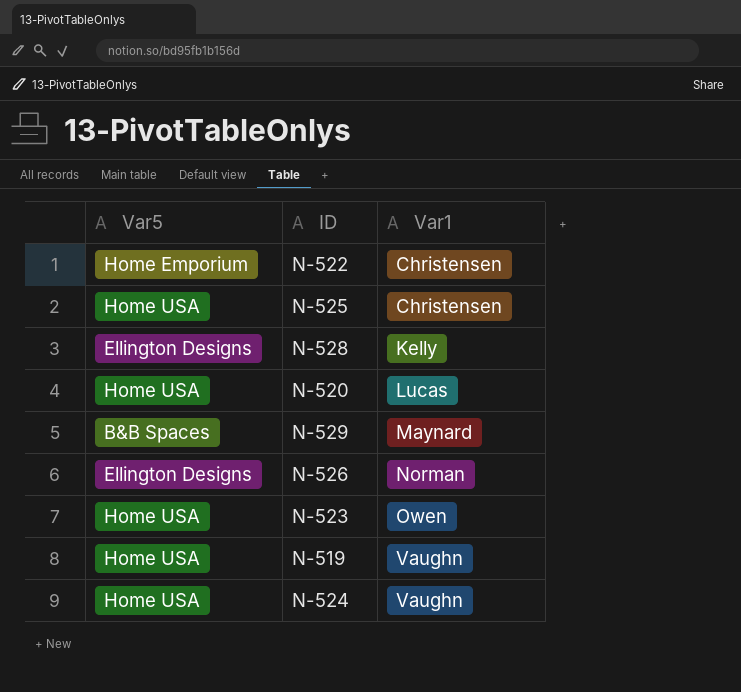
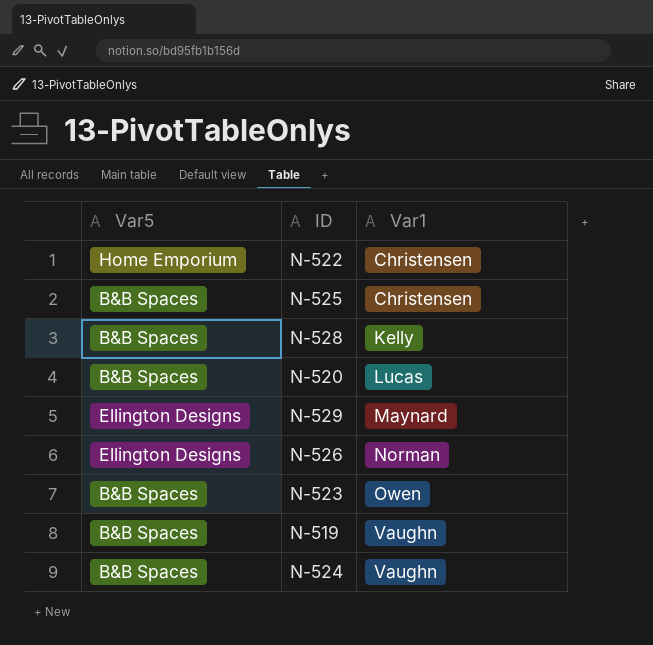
N-525 | Var5: Home USA -> B&B Spaces
N-528 | Var5: Ellington Designs -> B&B Spaces
N-520 | Var5: Home USA -> B&B Spaces
N-529 | Var5: B&B Spaces -> Ellington Designs
N-523 | Var5: Home USA -> B&B Spaces
N-519 | Var5: Home USA -> B&B Spaces
N-524 | Var5: Home USA -> B&B Spaces

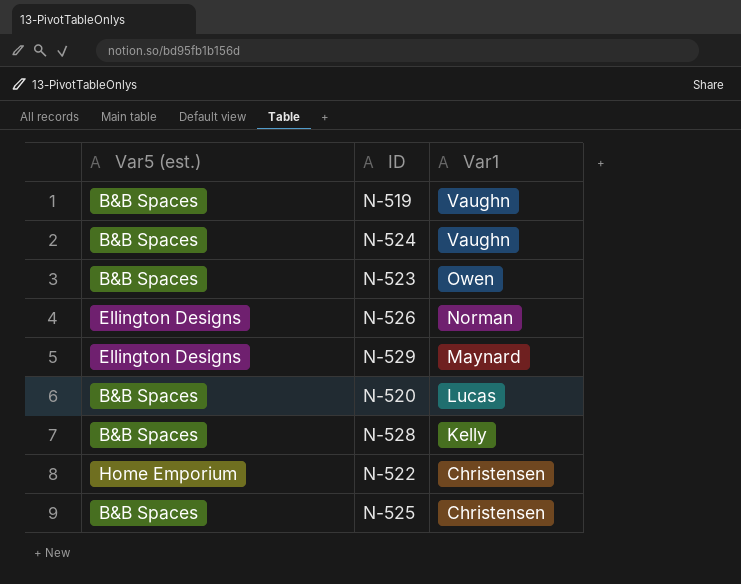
row order: Var1 ascending -> Var1 descending
column name: Var5 -> Var5 (est.)

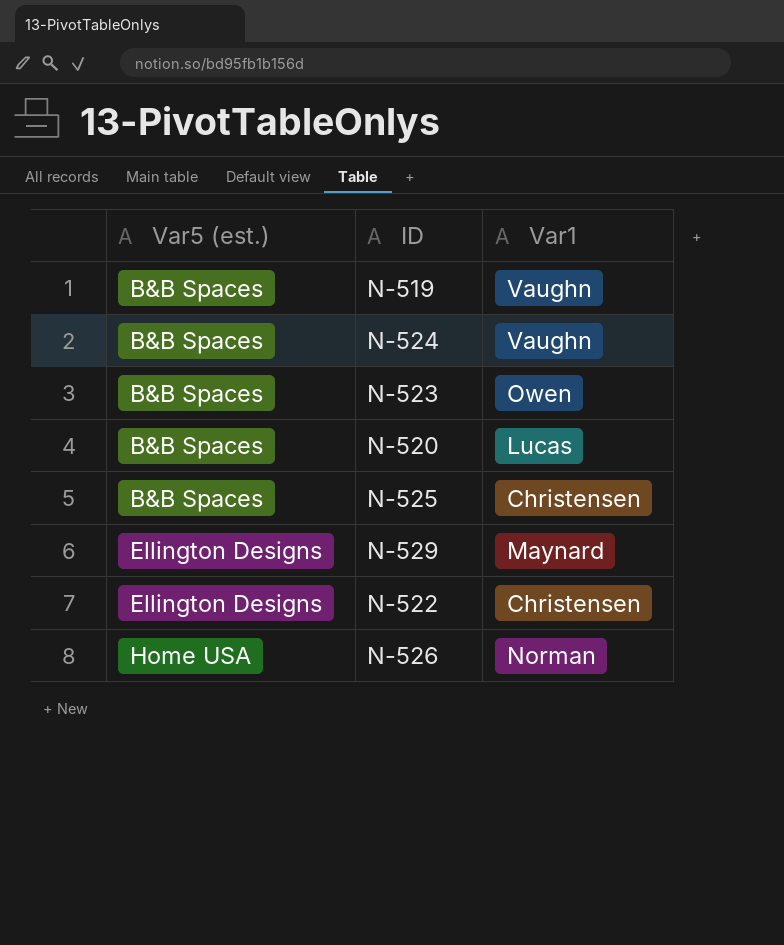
row order: Var1 descending -> Var5 (est.) ascending
row N-528: B&B Spaces | Kelly -> none
N-522 | Var5 (est.): Home Emporium -> Ellington Designs
N-526 | Var5 (est.): Ellington Designs -> Home USA

